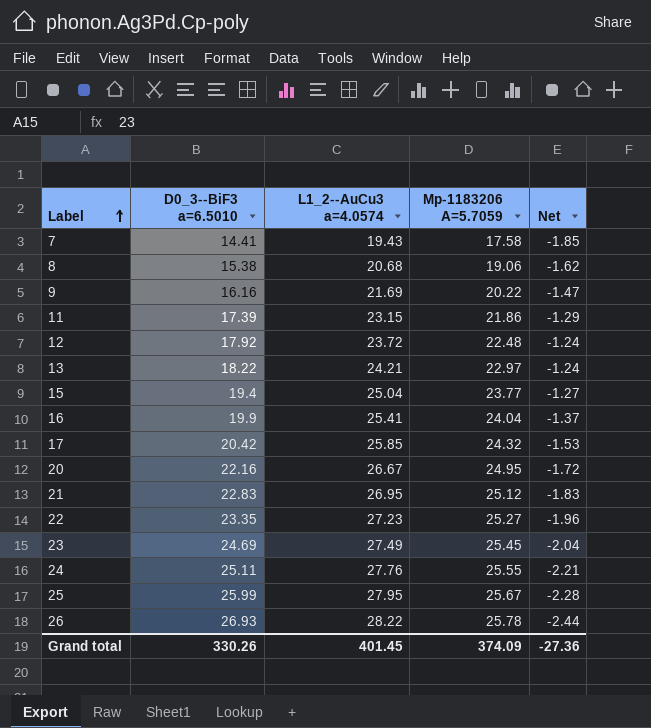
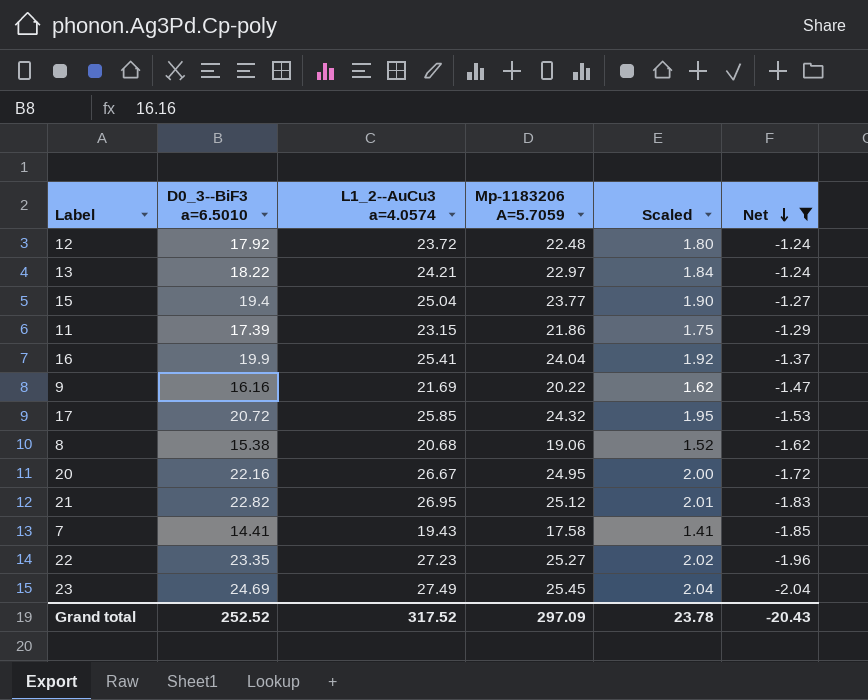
filter: none -> Net >= -2.04
row order: Label ascending -> Net descending
column Scaled | formula: none -> [Mp-1183206 A=5.7059] * 0.08
17 | D0_3--BiF3 a=6.5010: 20.42 -> 20.72
21 | D0_3--BiF3 a=6.5010: 22.83 -> 22.82
Grand total | D0_3--BiF3 a=6.5010: 330.26 -> 252.52
Grand total | L1_2--AuCu3 a=4.0574: 401.45 -> 317.52
Grand total | Mp-1183206 A=5.7059: 374.09 -> 297.09
Grand total | Net: -27.36 -> -20.43

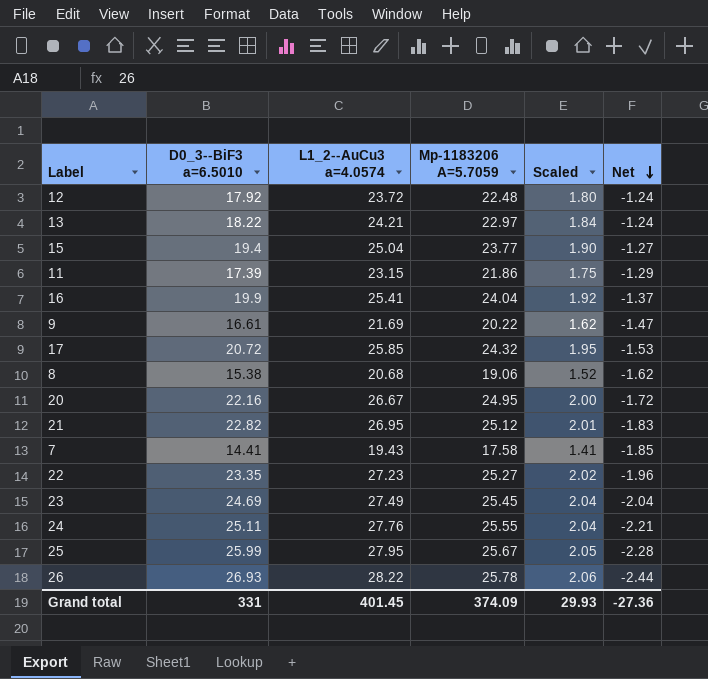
filter: Net >= -2.04 -> none
9 | D0_3--BiF3 a=6.5010: 16.16 -> 16.61
Grand total | D0_3--BiF3 a=6.5010: 252.52 -> 331
Grand total | L1_2--AuCu3 a=4.0574: 317.52 -> 401.45
Grand total | Mp-1183206 A=5.7059: 297.09 -> 374.09
Grand total | Scaled: 23.78 -> 29.93
Grand total | Net: -20.43 -> -27.36

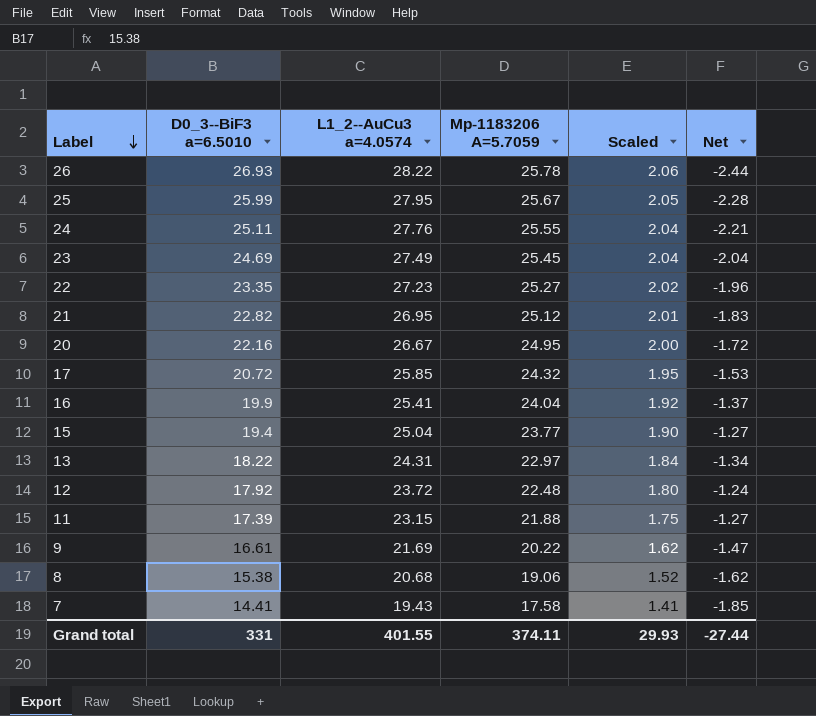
row order: Net descending -> Label descending
13 | L1_2--AuCu3 a=4.0574: 24.21 -> 24.31
13 | Net: -1.24 -> -1.34
11 | Mp-1183206 A=5.7059: 21.86 -> 21.88
11 | Net: -1.29 -> -1.27
Grand total | L1_2--AuCu3 a=4.0574: 401.45 -> 401.55
Grand total | Mp-1183206 A=5.7059: 374.09 -> 374.11
Grand total | Net: -27.36 -> -27.44

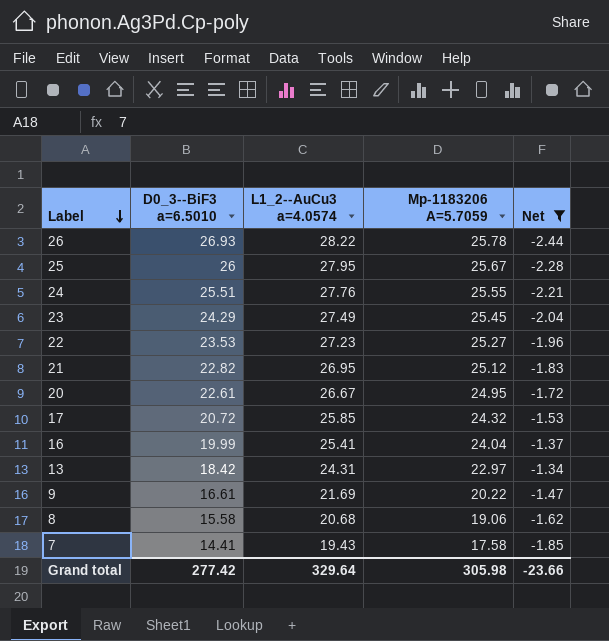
filter: none -> Net <= -1.34
column Scaled | formula: [Mp-1183206 A=5.7059] * 0.08 -> none
25 | D0_3--BiF3 a=6.5010: 25.99 -> 26
24 | D0_3--BiF3 a=6.5010: 25.11 -> 25.51
23 | D0_3--BiF3 a=6.5010: 24.69 -> 24.29
22 | D0_3--BiF3 a=6.5010: 23.35 -> 23.53
20 | D0_3--BiF3 a=6.5010: 22.16 -> 22.61
16 | D0_3--BiF3 a=6.5010: 19.9 -> 19.99
13 | D0_3--BiF3 a=6.5010: 18.22 -> 18.42
8 | D0_3--BiF3 a=6.5010: 15.38 -> 15.58
Grand total | D0_3--BiF3 a=6.5010: 331 -> 277.42
Grand total | L1_2--AuCu3 a=4.0574: 401.55 -> 329.64
Grand total | Mp-1183206 A=5.7059: 374.11 -> 305.98
Grand total | Net: -27.44 -> -23.66

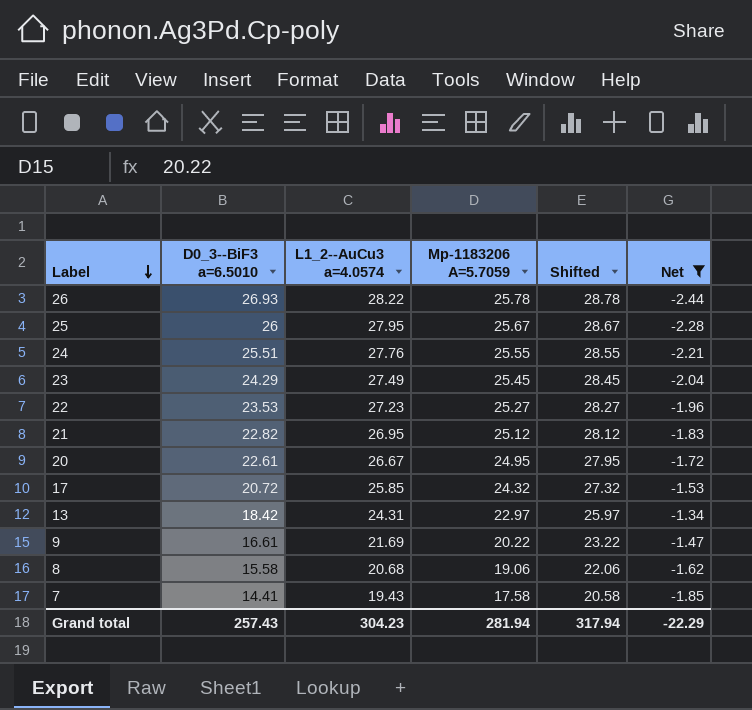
column Shifted | formula: none -> [Mp-1183206 A=5.7059] + 3
row 16: 19.99 | 25.41 | 24.04 | -1.37 -> none
Grand total | D0_3--BiF3 a=6.5010: 277.42 -> 257.43
Grand total | L1_2--AuCu3 a=4.0574: 329.64 -> 304.23
Grand total | Mp-1183206 A=5.7059: 305.98 -> 281.94
Grand total | Net: -23.66 -> -22.29

